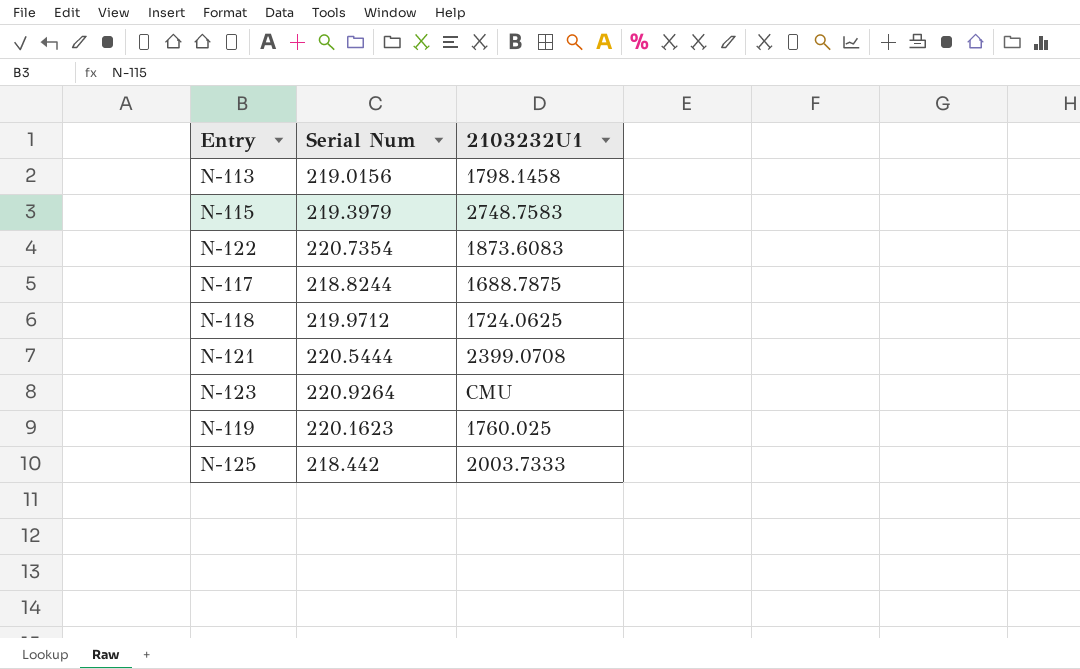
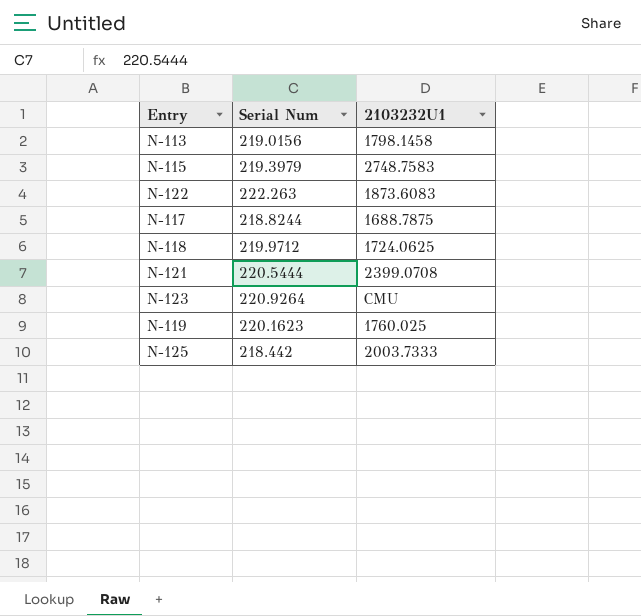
N-122 | Serial Num: 220.7354 -> 222.263

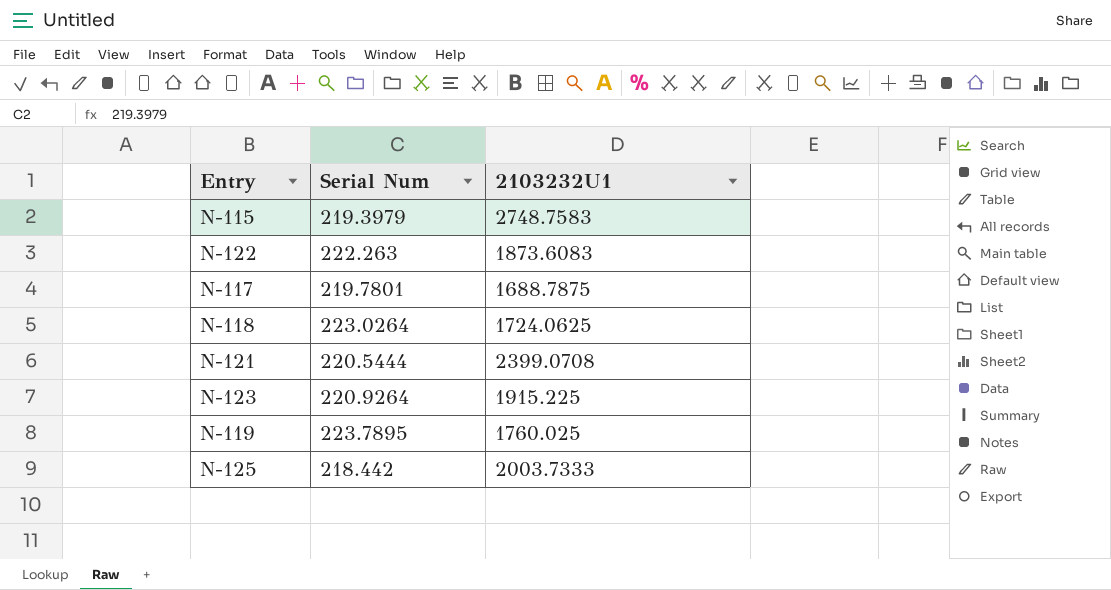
row N-113: 219.0156 | 1798.1458 -> none
N-117 | Serial Num: 218.8244 -> 219.7801
N-118 | Serial Num: 219.9712 -> 223.0264
N-123 | 2103232U1: CMU -> 1915.225
N-119 | Serial Num: 220.1623 -> 223.7895

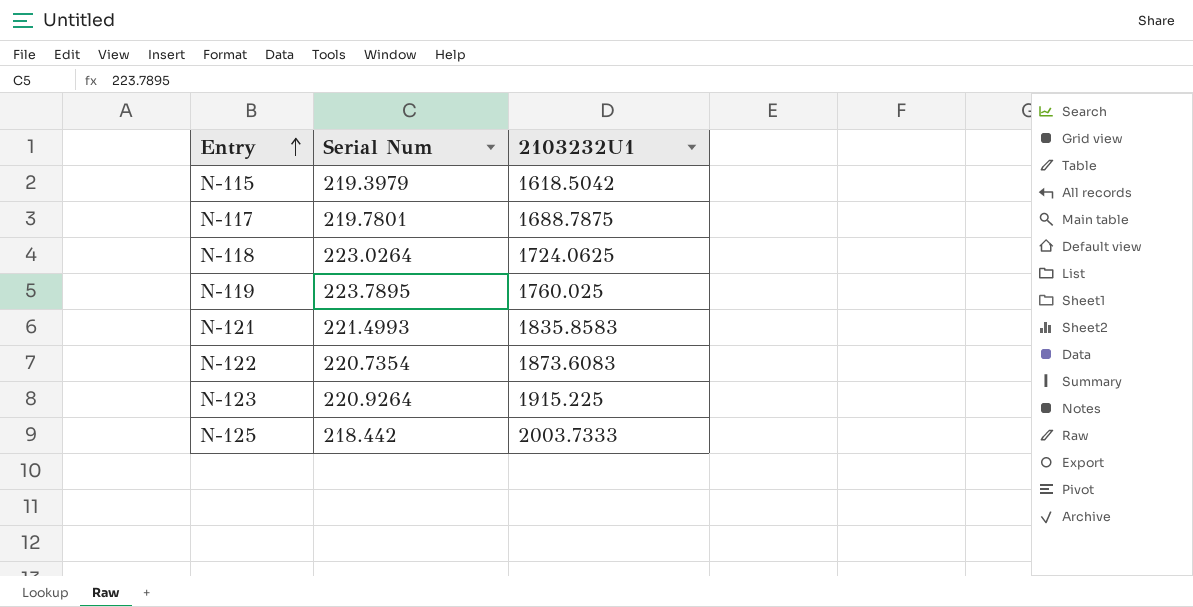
row order: none -> Entry ascending
N-115 | 2103232U1: 2748.7583 -> 1618.5042
N-121 | Serial Num: 220.5444 -> 221.4993
N-121 | 2103232U1: 2399.0708 -> 1835.8583
N-122 | Serial Num: 222.263 -> 220.7354

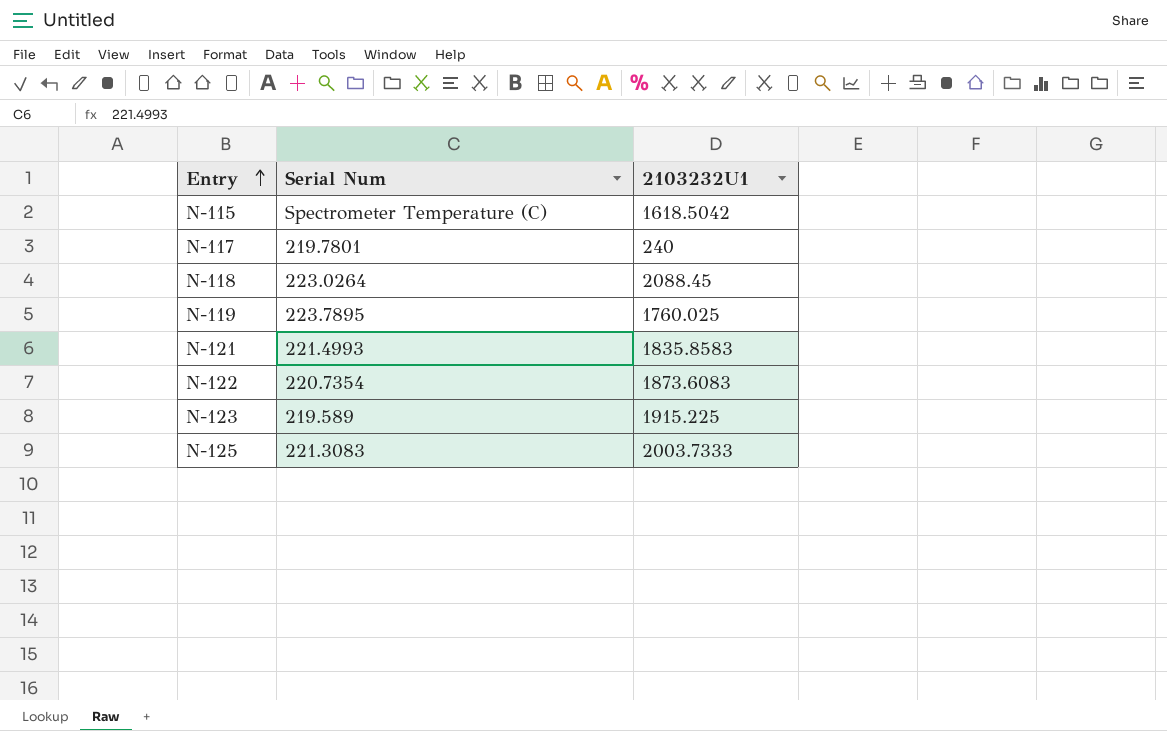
N-115 | Serial Num: 219.3979 -> Spectrometer Temperature (C)
N-117 | 2103232U1: 1688.7875 -> 240
N-118 | 2103232U1: 1724.0625 -> 2088.45
N-123 | Serial Num: 220.9264 -> 219.589
N-125 | Serial Num: 218.442 -> 221.3083

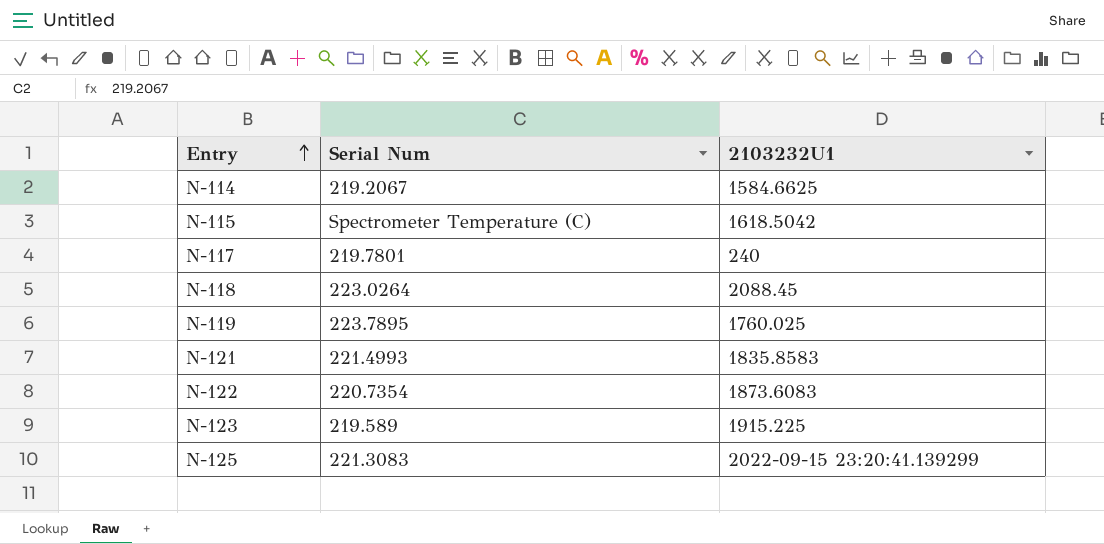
row N-114: none -> 219.2067 | 1584.6625
N-125 | 2103232U1: 2003.7333 -> 2022-09-15 23:20:41.139299

